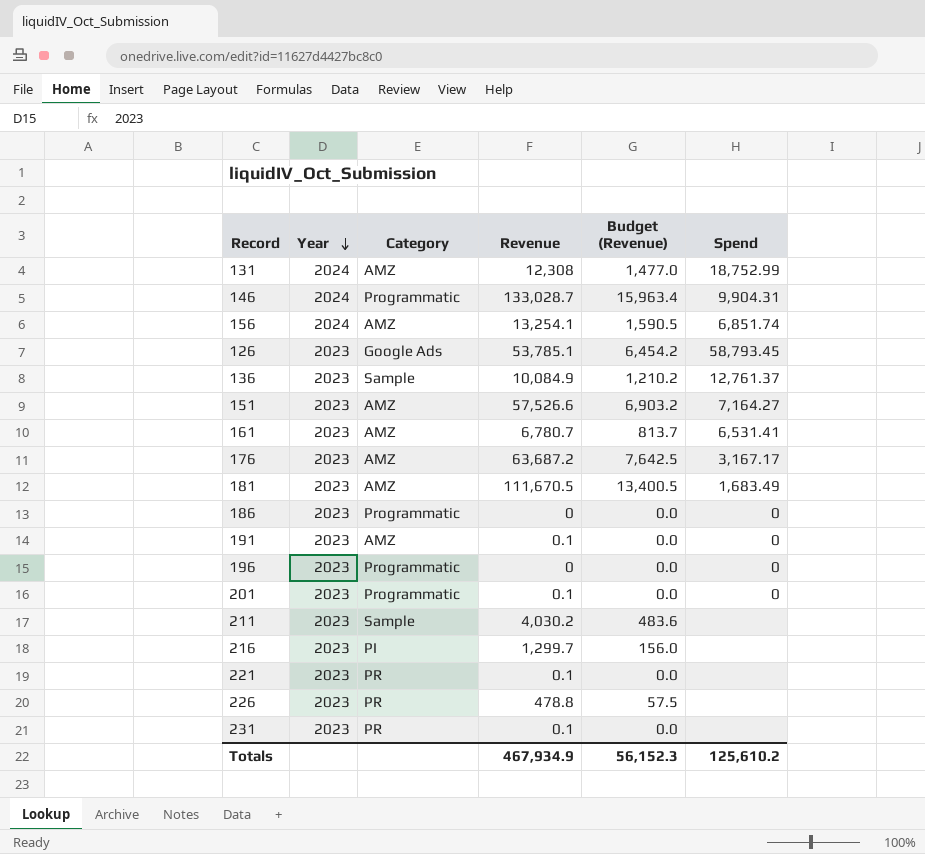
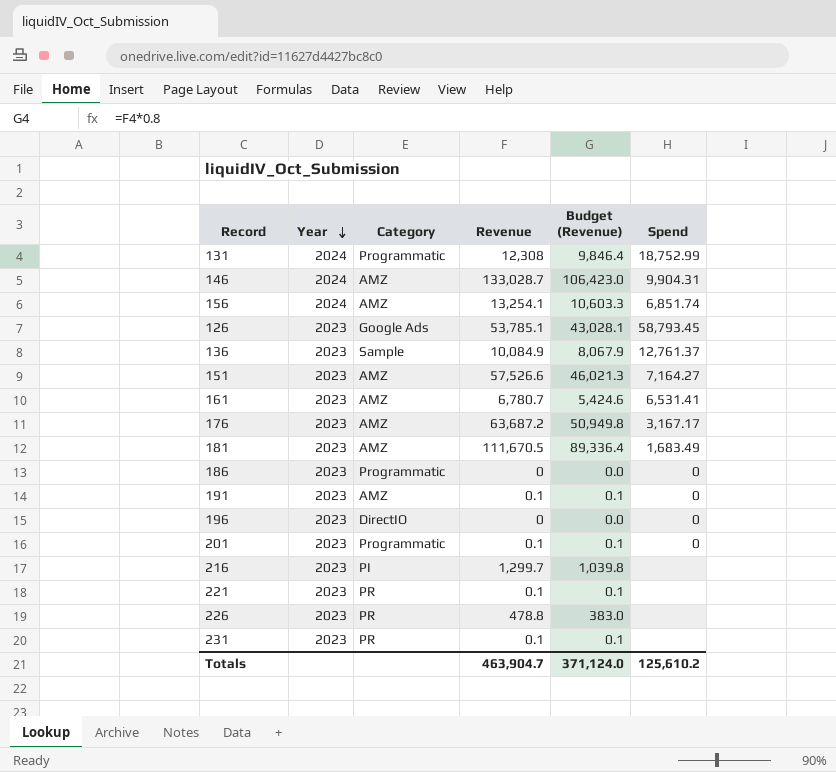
column Budget (Revenue) | formula: [Revenue] * 0.12 -> [Revenue] * 0.8
row 211: 2023 | Sample | 4,030.2 | 483.6 | none -> none
131 | Category: AMZ -> Programmatic
146 | Category: Programmatic -> AMZ
196 | Category: Programmatic -> DirectIO
Totals | Revenue: 467,934.9 -> 463,904.7
Totals | Budget (Revenue): 56,152.3 -> 371,124.0

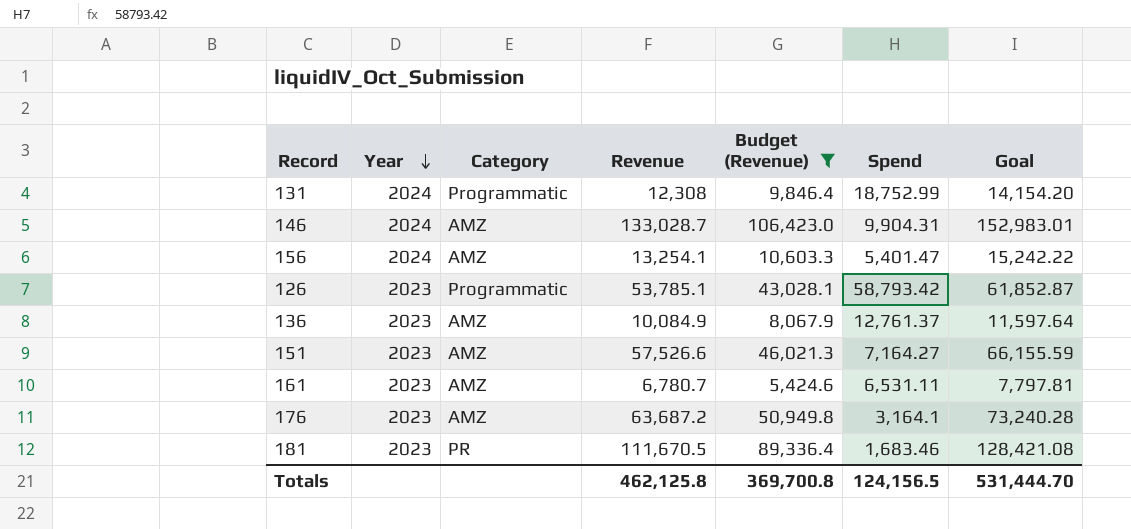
filter: none -> Budget (Revenue) >= 5,424.6
column Goal | formula: none -> [Revenue] * 1.15
156 | Spend: 6,851.74 -> 5,401.47
126 | Category: Google Ads -> Programmatic
126 | Spend: 58,793.45 -> 58,793.42
136 | Category: Sample -> AMZ
161 | Spend: 6,531.41 -> 6,531.11
176 | Spend: 3,167.17 -> 3,164.1
181 | Category: AMZ -> PR
181 | Spend: 1,683.49 -> 1,683.46
Totals | Revenue: 463,904.7 -> 462,125.8
Totals | Budget (Revenue): 371,124.0 -> 369,700.8
Totals | Spend: 125,610.2 -> 124,156.5

